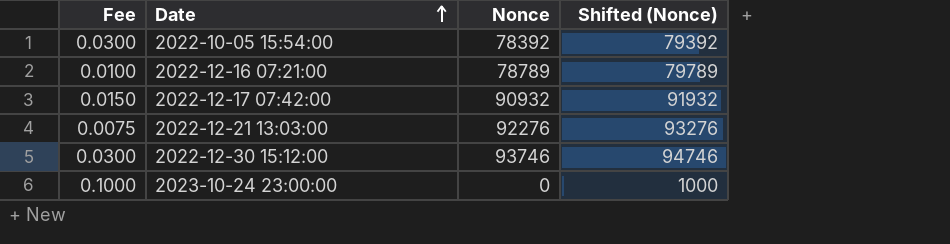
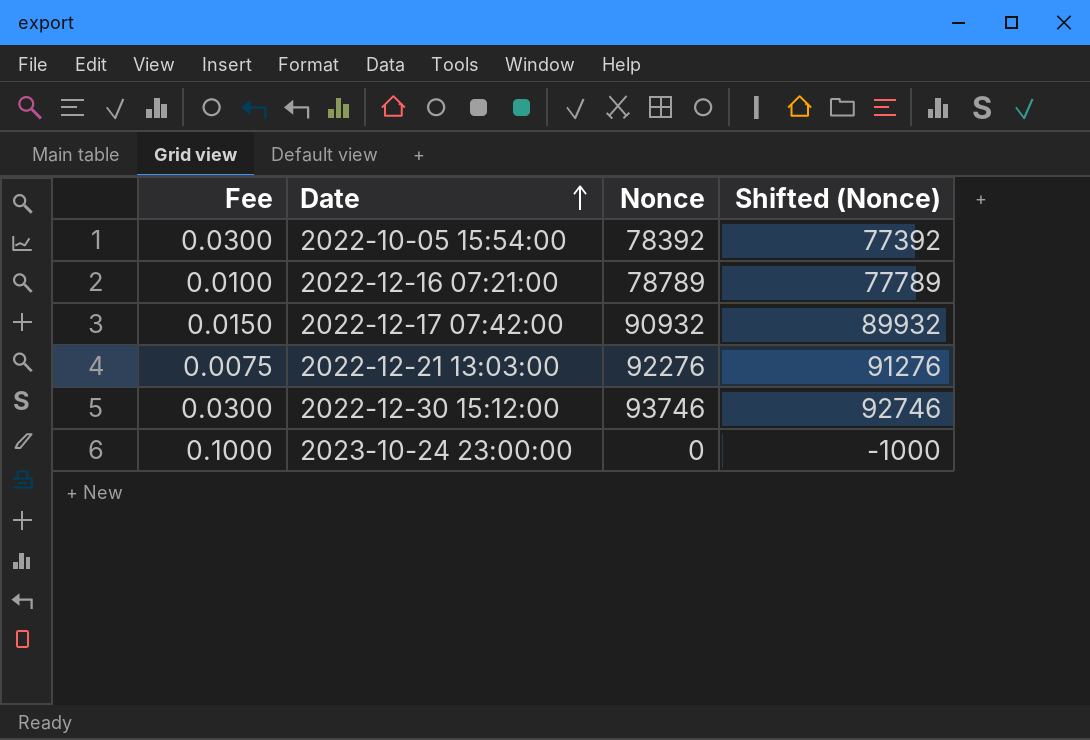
column Shifted (Nonce) | formula: [Nonce] + 1000 -> [Nonce] - 1000

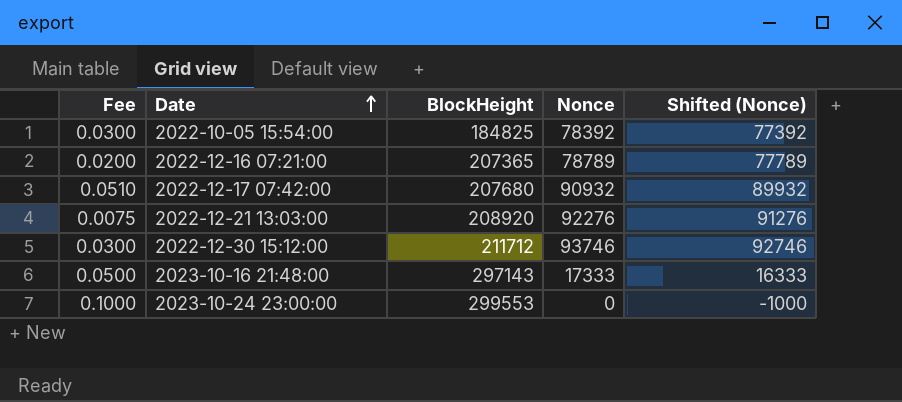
column BlockHeight | position: none -> 3
2022-12-16 07:21:00 | Fee: 0.0100 -> 0.0200
2022-12-17 07:42:00 | Fee: 0.0150 -> 0.0510
row 2023-10-16 21:48:00: none -> 0.0500 | 297143 | 17333 | 16333

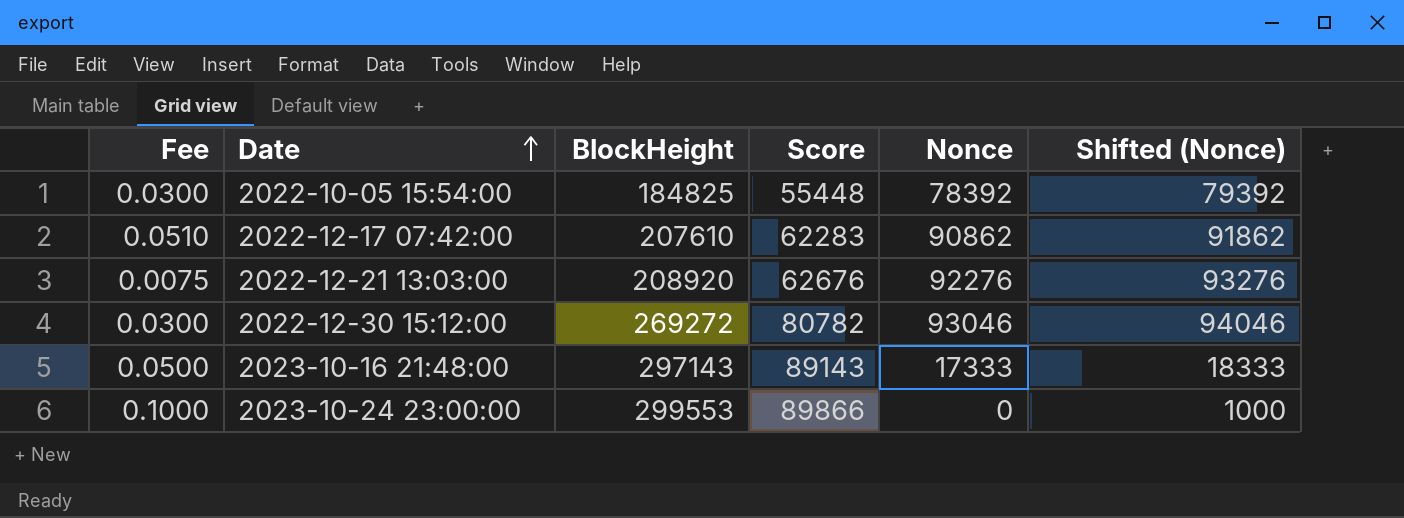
column Score | formula: none -> [BlockHeight] * 0.3
column Shifted (Nonce) | formula: [Nonce] - 1000 -> [Nonce] + 1000
row 2022-12-16 07:21:00: 0.0200 | 207365 | 78789 | 77789 -> none
2022-12-17 07:42:00 | BlockHeight: 207680 -> 207610
2022-12-17 07:42:00 | Nonce: 90932 -> 90862
2022-12-30 15:12:00 | BlockHeight: 211712 -> 269272
2022-12-30 15:12:00 | Nonce: 93746 -> 93046

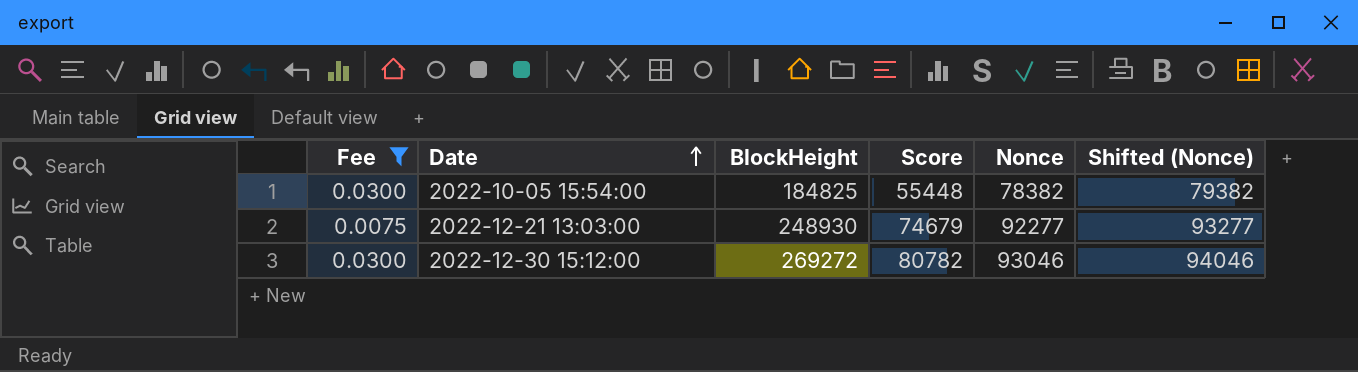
filter: none -> Fee <= 0.0300
2022-10-05 15:54:00 | Nonce: 78392 -> 78382
2022-10-05 15:54:00 | Shifted (Nonce): 79392 -> 79382
2022-12-21 13:03:00 | BlockHeight: 208920 -> 248930
2022-12-21 13:03:00 | Score: 62676 -> 74679
2022-12-21 13:03:00 | Nonce: 92276 -> 92277
2022-12-21 13:03:00 | Shifted (Nonce): 93276 -> 93277

